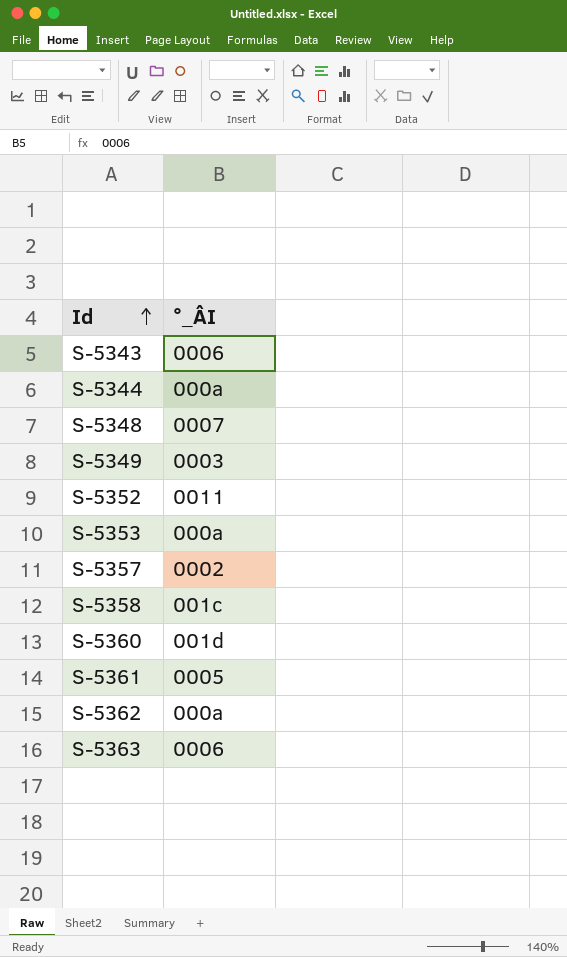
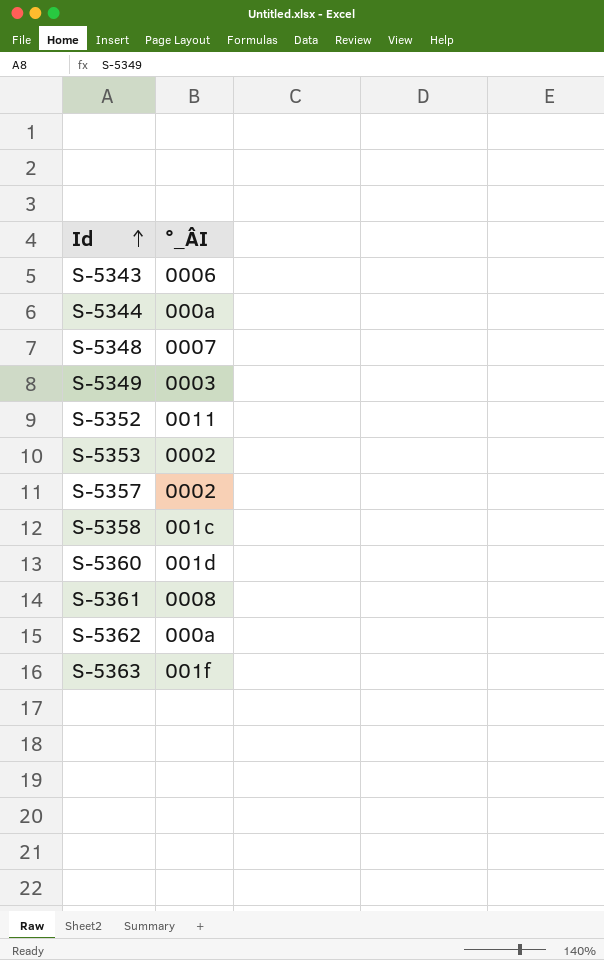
S-5353 | °_ÂI: 000a -> 0002
S-5361 | °_ÂI: 0005 -> 0008
S-5363 | °_ÂI: 0006 -> 001f

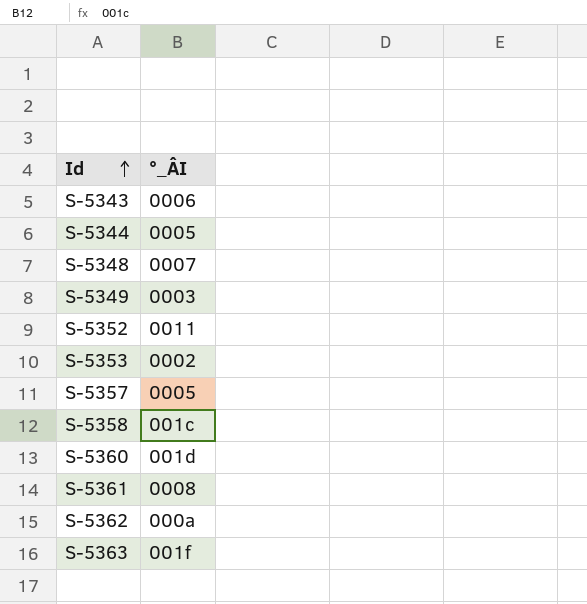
S-5344 | °_ÂI: 000a -> 0005
S-5357 | °_ÂI: 0002 -> 0005

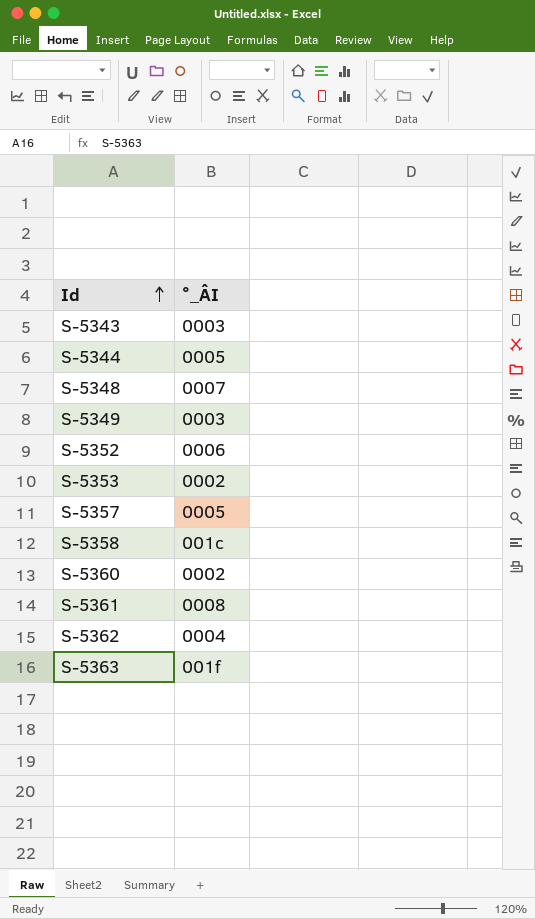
S-5343 | °_ÂI: 0006 -> 0003
S-5352 | °_ÂI: 0011 -> 0006
S-5360 | °_ÂI: 001d -> 0002
S-5362 | °_ÂI: 000a -> 0004

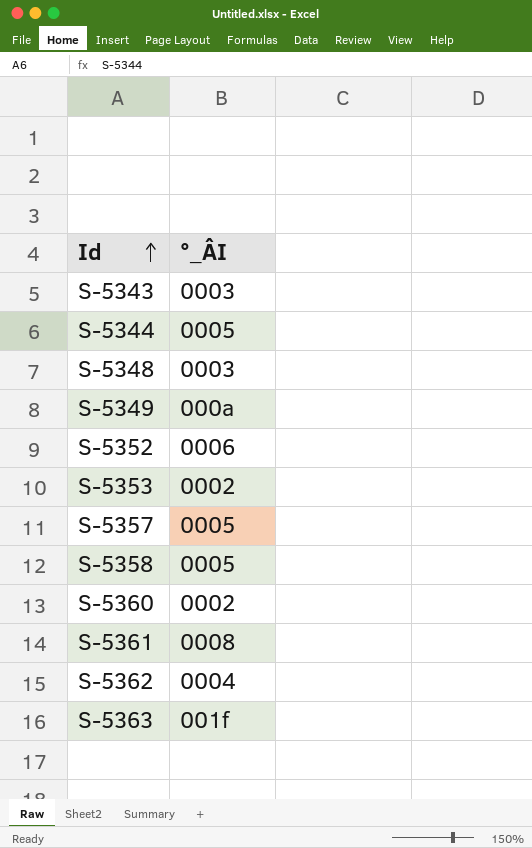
S-5348 | °_ÂI: 0007 -> 0003
S-5349 | °_ÂI: 0003 -> 000a
S-5358 | °_ÂI: 001c -> 0005

